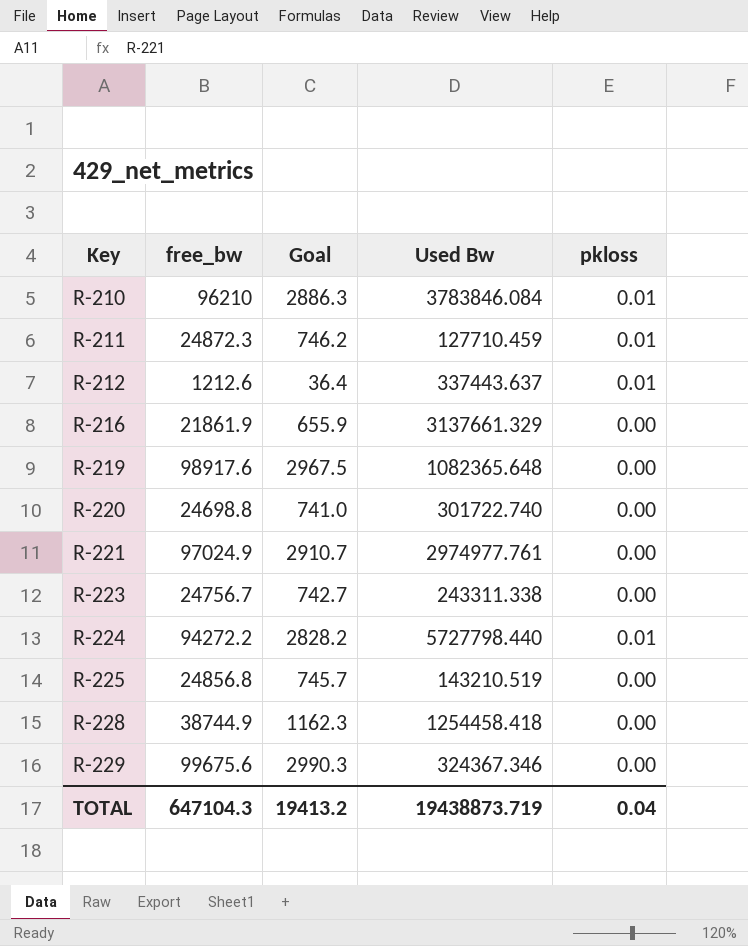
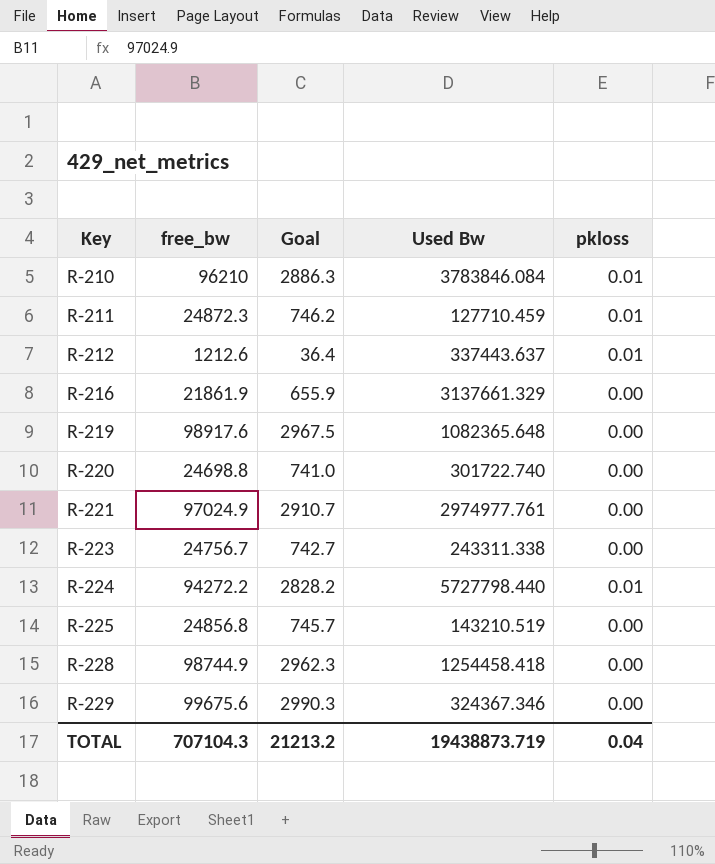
R-228 | free_bw: 38744.9 -> 98744.9
R-228 | Goal: 1162.3 -> 2962.3
TOTAL | free_bw: 647104.3 -> 707104.3
TOTAL | Goal: 19413.2 -> 21213.2

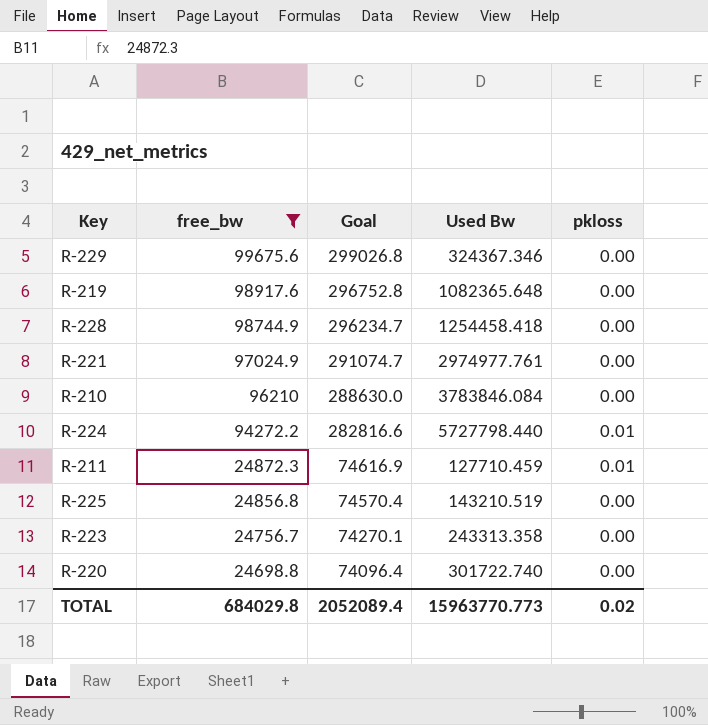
filter: none -> free_bw >= 24698.8
row order: Key ascending -> free_bw descending
column Goal | formula: [free_bw] * 0.03 -> [free_bw] * 3
R-210 | pkloss: 0.01 -> 0.00
R-223 | Used Bw: 243311.338 -> 243313.358
TOTAL | free_bw: 707104.3 -> 684029.8
TOTAL | Goal: 21213.2 -> 2052089.4
TOTAL | Used Bw: 19438873.719 -> 15963770.773
TOTAL | pkloss: 0.04 -> 0.02

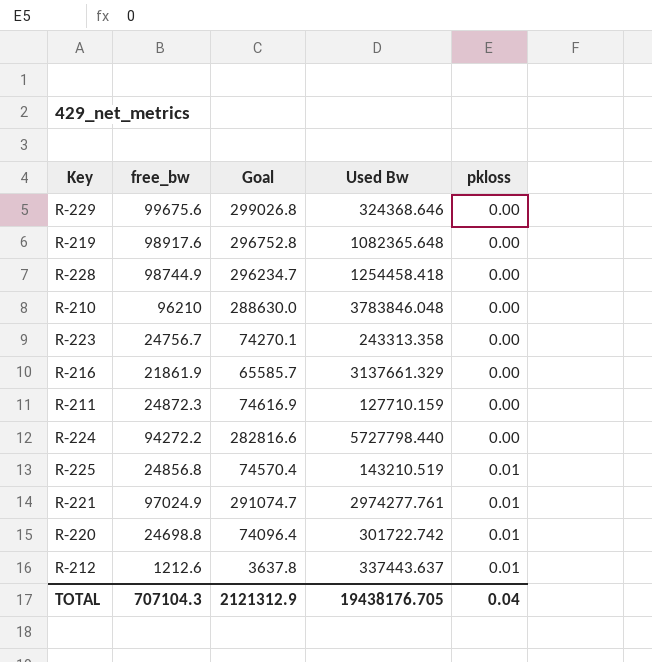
filter: free_bw >= 24698.8 -> none
row order: free_bw descending -> pkloss ascending
R-229 | Used Bw: 324367.346 -> 324368.646
R-210 | Used Bw: 3783846.084 -> 3783846.048
R-211 | Used Bw: 127710.459 -> 127710.159
R-211 | pkloss: 0.01 -> 0.00
R-224 | pkloss: 0.01 -> 0.00
R-225 | pkloss: 0.00 -> 0.01
R-221 | Used Bw: 2974977.761 -> 2974277.761
R-221 | pkloss: 0.00 -> 0.01
R-220 | Used Bw: 301722.740 -> 301722.742
R-220 | pkloss: 0.00 -> 0.01
TOTAL | free_bw: 684029.8 -> 707104.3
TOTAL | Goal: 2052089.4 -> 2121312.9
TOTAL | Used Bw: 15963770.773 -> 19438176.705
TOTAL | pkloss: 0.02 -> 0.04

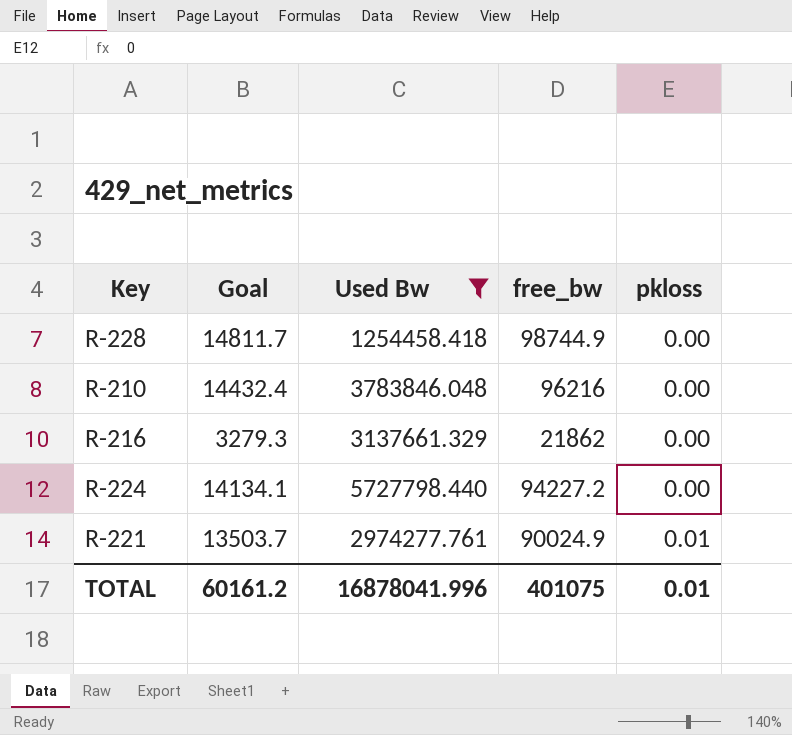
filter: none -> Used Bw >= 1254458.418
column Goal | formula: [free_bw] * 3 -> [free_bw] * 0.15
column free_bw | position: 2 -> 4
R-210 | free_bw: 96210 -> 96216
R-216 | free_bw: 21861.9 -> 21862
R-224 | free_bw: 94272.2 -> 94227.2
R-221 | free_bw: 97024.9 -> 90024.9
TOTAL | Goal: 2121312.9 -> 60161.2
TOTAL | Used Bw: 19438176.705 -> 16878041.996
TOTAL | free_bw: 707104.3 -> 401075
TOTAL | pkloss: 0.04 -> 0.01

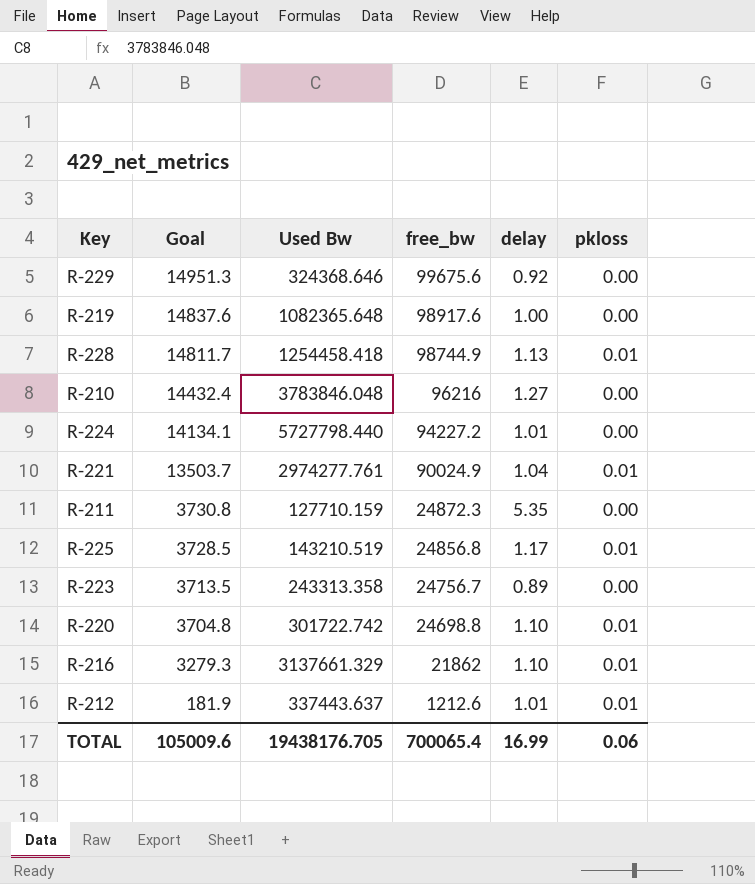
filter: Used Bw >= 1254458.418 -> none
row order: pkloss ascending -> Goal descending
column delay | position: none -> 5
R-228 | pkloss: 0.00 -> 0.01
R-216 | pkloss: 0.00 -> 0.01
TOTAL | Goal: 60161.2 -> 105009.6
TOTAL | Used Bw: 16878041.996 -> 19438176.705
TOTAL | free_bw: 401075 -> 700065.4
TOTAL | pkloss: 0.01 -> 0.06

